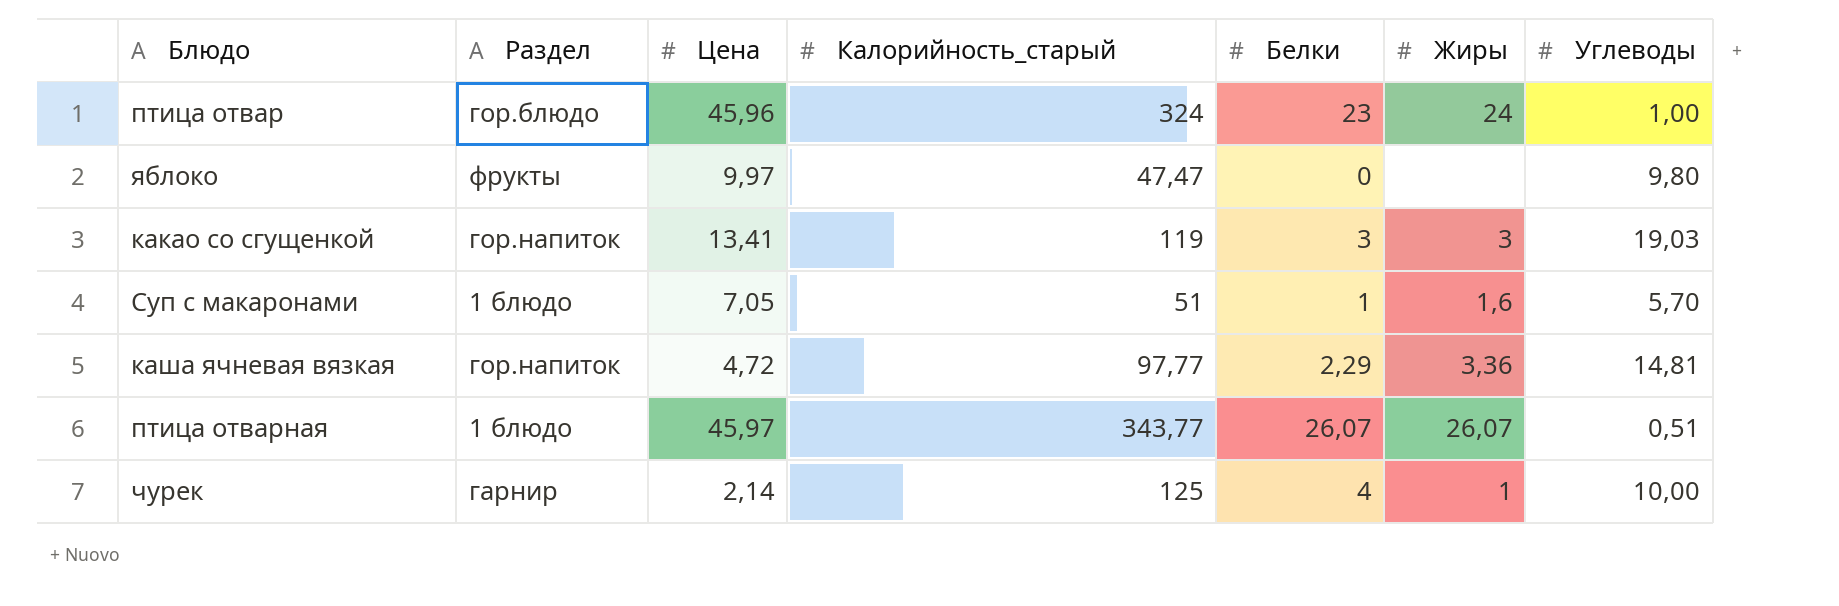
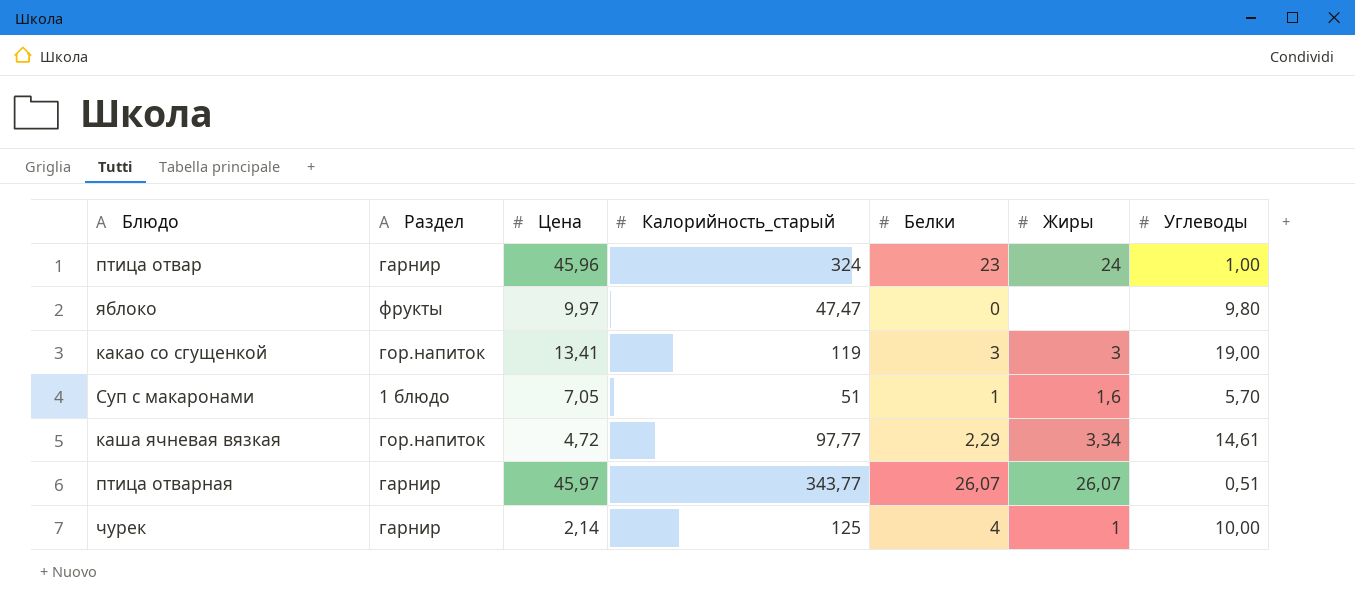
птица отвар | Раздел: гор.блюдо -> гарнир
какао со сгущенкой | Углеводы: 19,03 -> 19,00
каша ячневая вязкая | Жиры: 3,36 -> 3,34
каша ячневая вязкая | Углеводы: 14,81 -> 14,61
птица отварная | Раздел: 1 блюдо -> гарнир

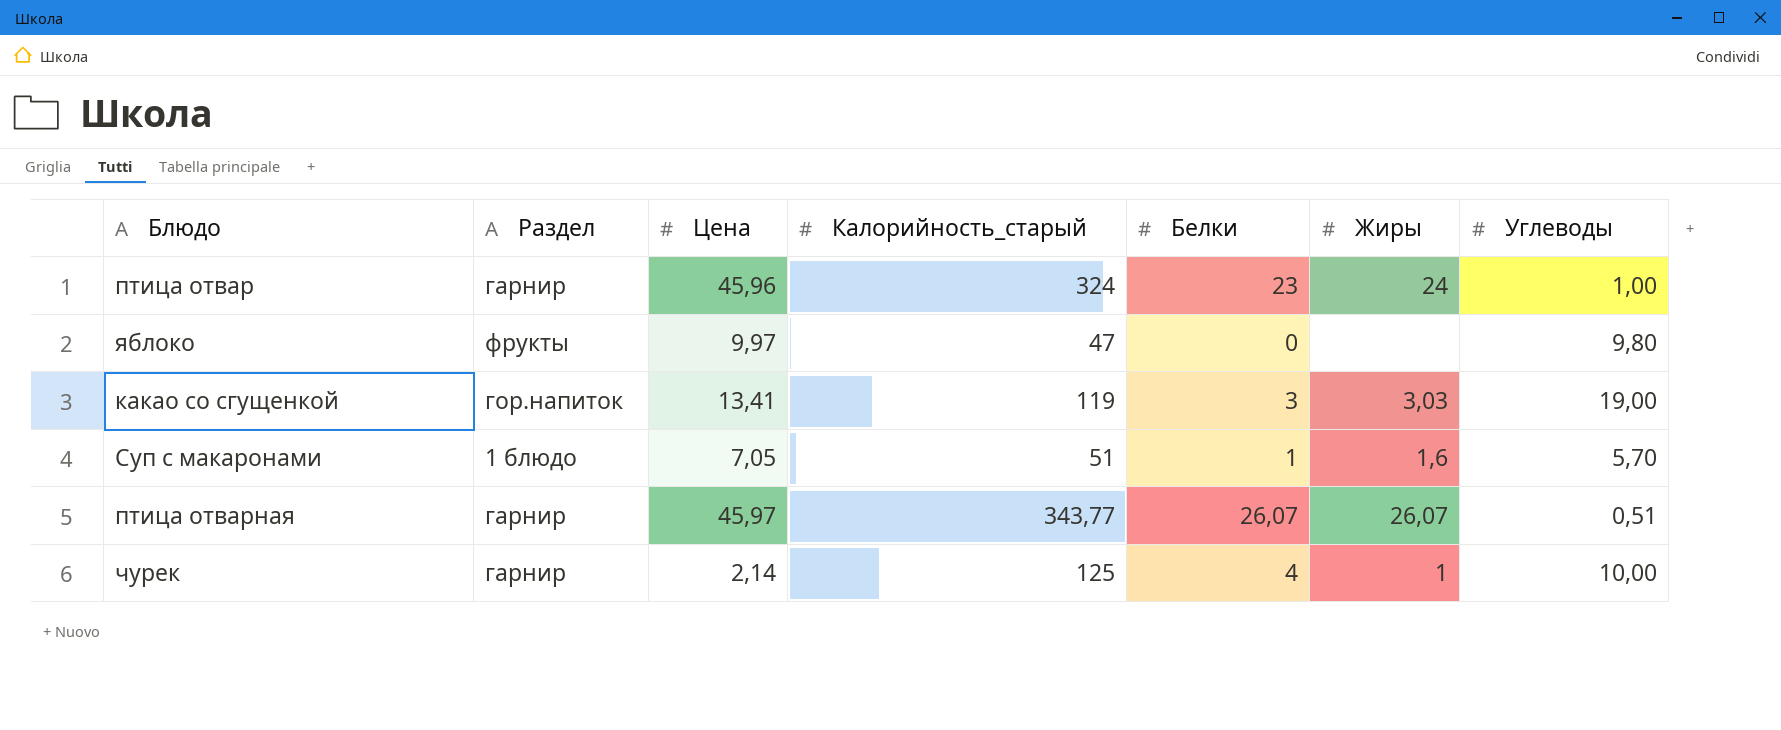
row каша ячневая вязкая: гор.напиток | 4,72 | 97,77 | 2,29 | 3,34 | 14,61 -> none
яблоко | Калорийность_старый: 47,47 -> 47
какао со сгущенкой | Жиры: 3 -> 3,03

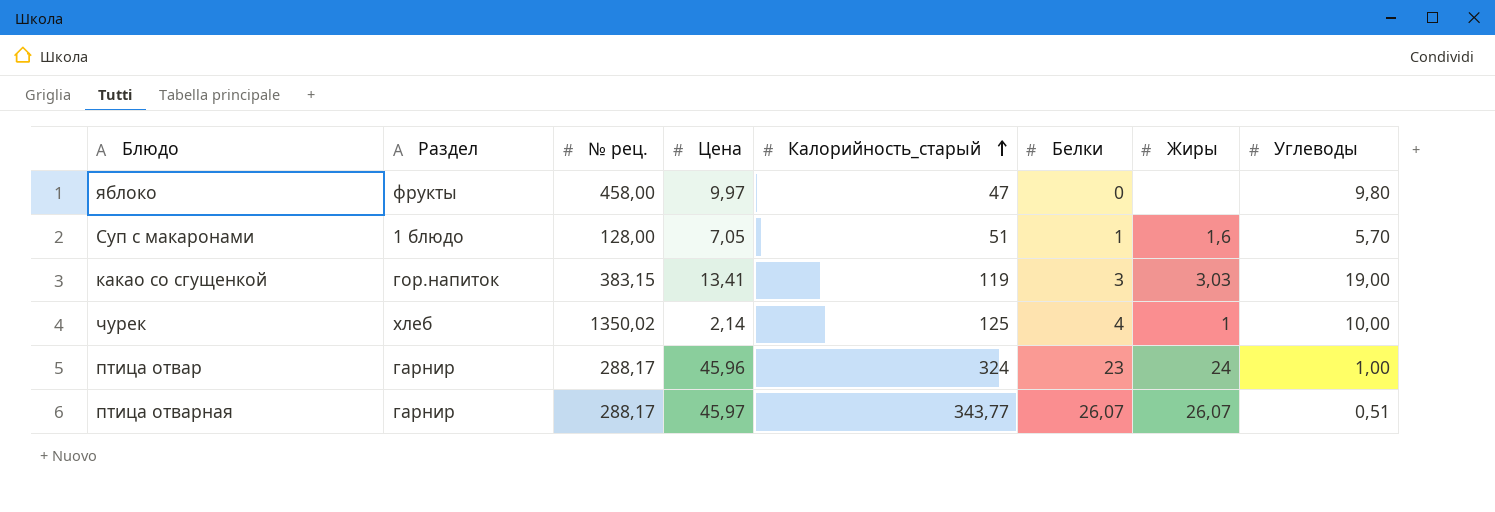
row order: none -> Калорийность_старый ascending
column № рец. | position: none -> 3
чурек | Раздел: гарнир -> хлеб

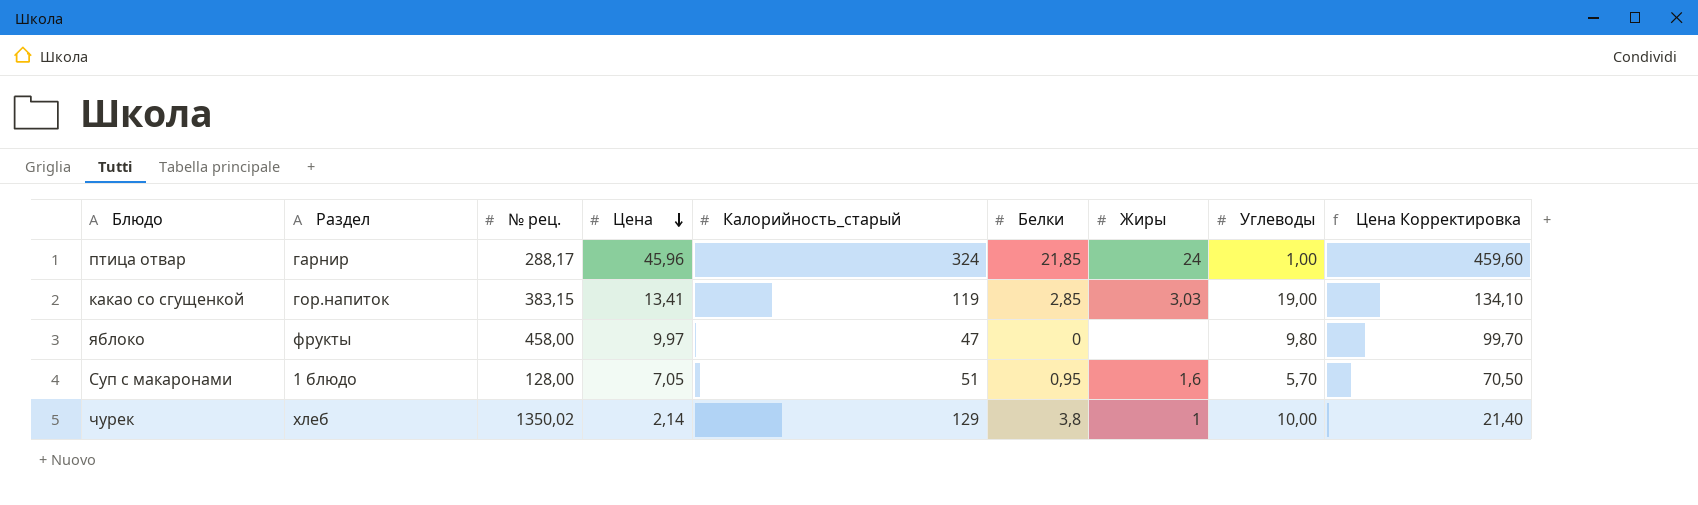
row order: Калорийность_старый ascending -> Цена descending
column Цена Корректировка | formula: none -> [Цена] * 10
row птица отварная: гарнир | 288,17 | 45,97 | 343,77 | 26,07 | 26,07 | 0,51 -> none
птица отвар | Белки: 23 -> 21,85
какао со сгущенкой | Белки: 3 -> 2,85
Суп с макаронами | Белки: 1 -> 0,95
чурек | Калорийность_старый: 125 -> 129
чурек | Белки: 4 -> 3,8

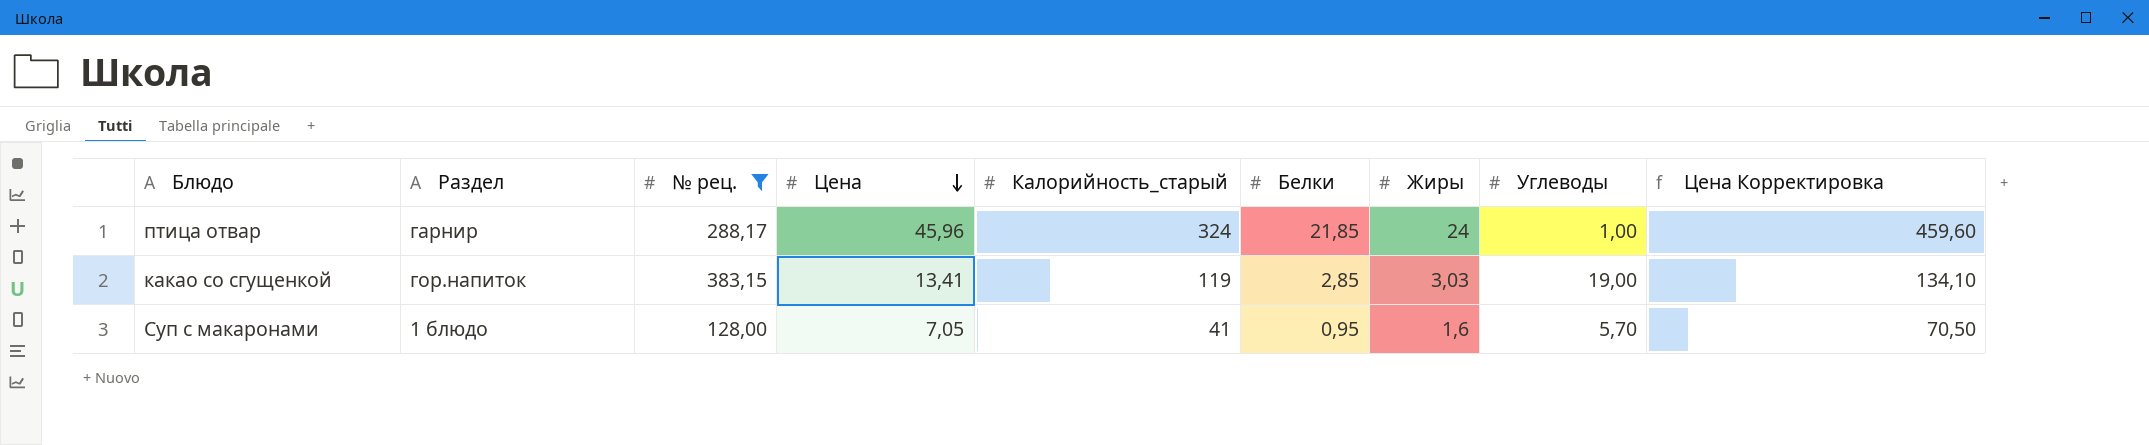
filter: none -> № рец. <= 383,15
Суп с макаронами | Калорийность_старый: 51 -> 41

